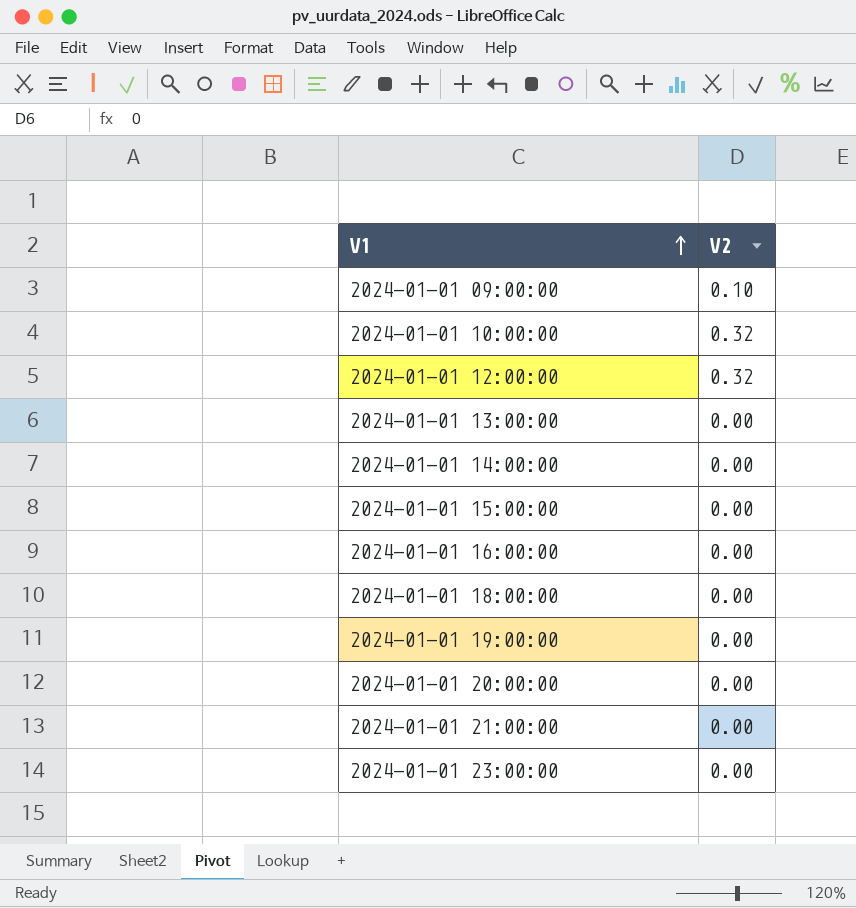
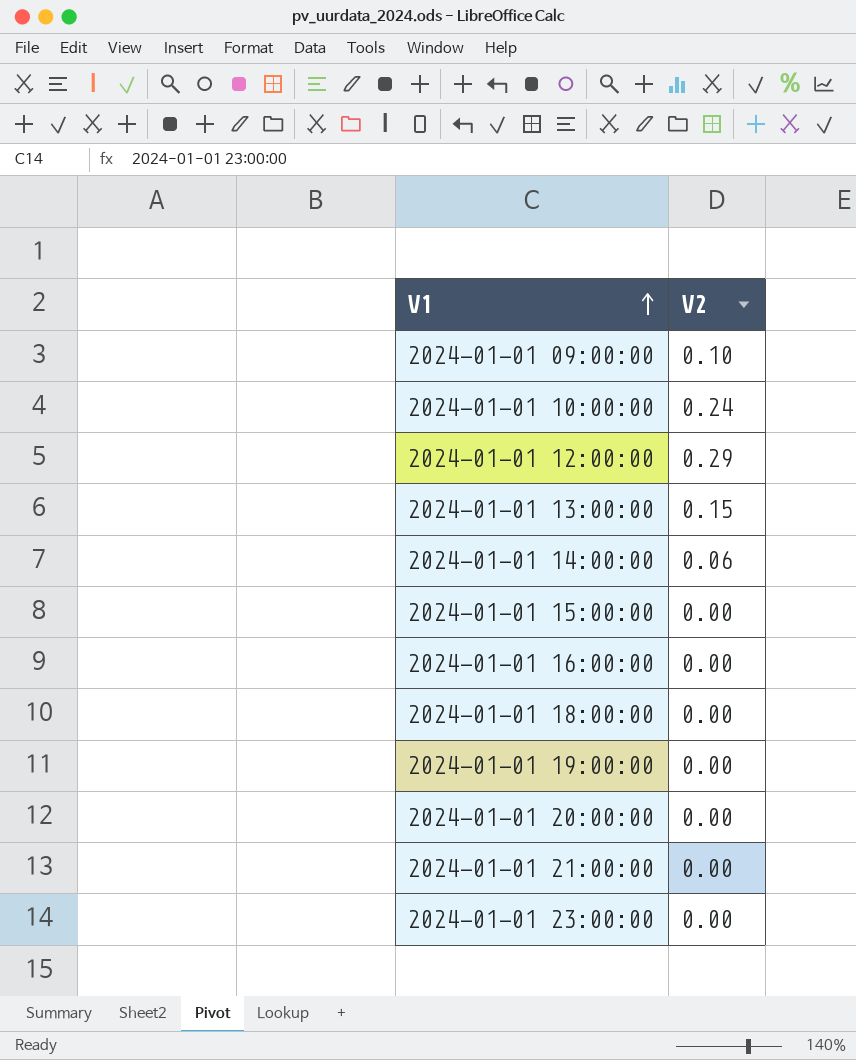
2024-01-01 10:00:00 | V2: 0.32 -> 0.24
2024-01-01 12:00:00 | V2: 0.32 -> 0.29
2024-01-01 13:00:00 | V2: 0.00 -> 0.15
2024-01-01 14:00:00 | V2: 0.00 -> 0.06

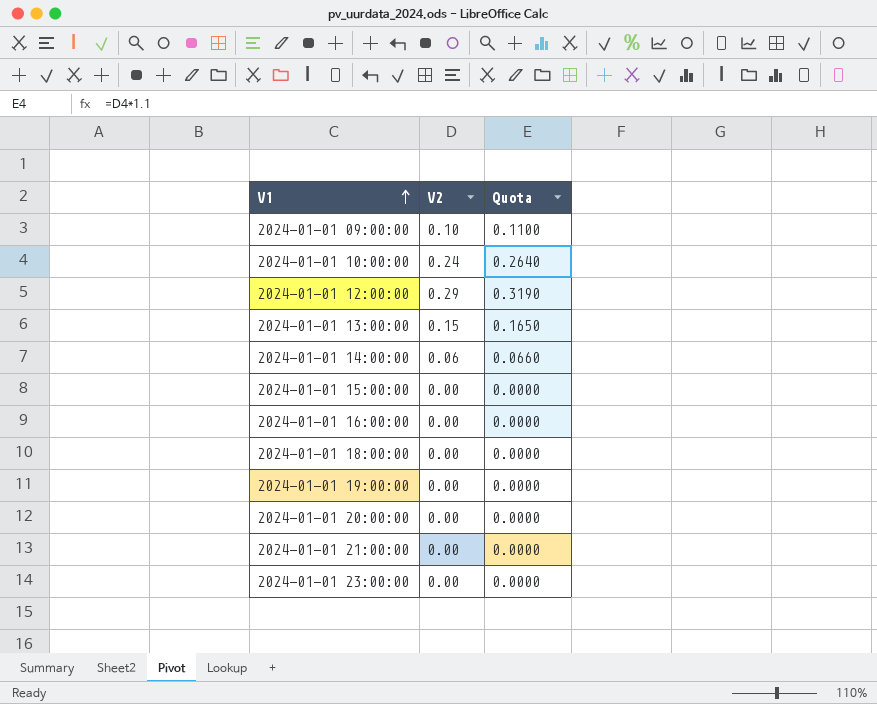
column Quota | formula: none -> [V2] * 1.1

